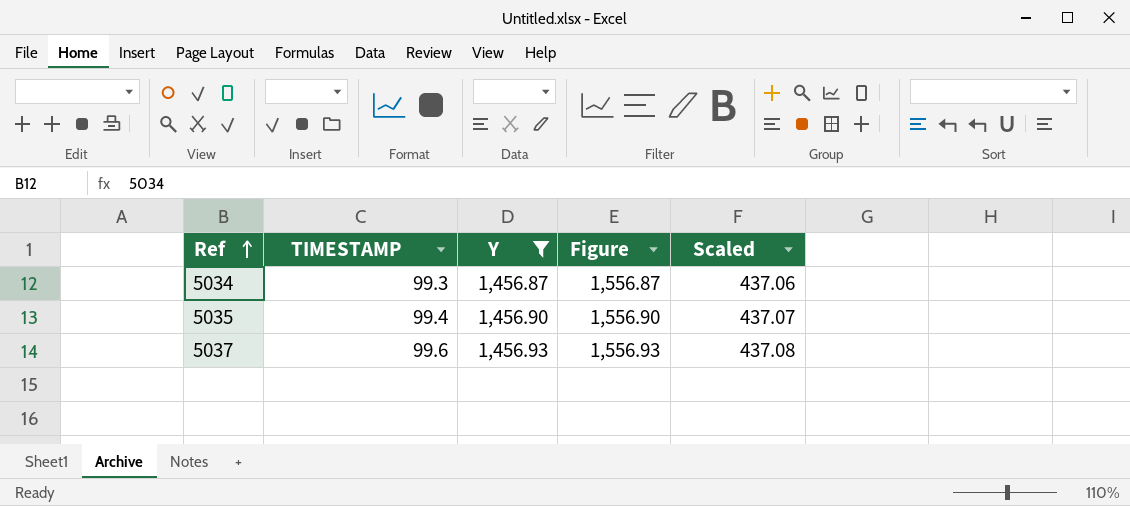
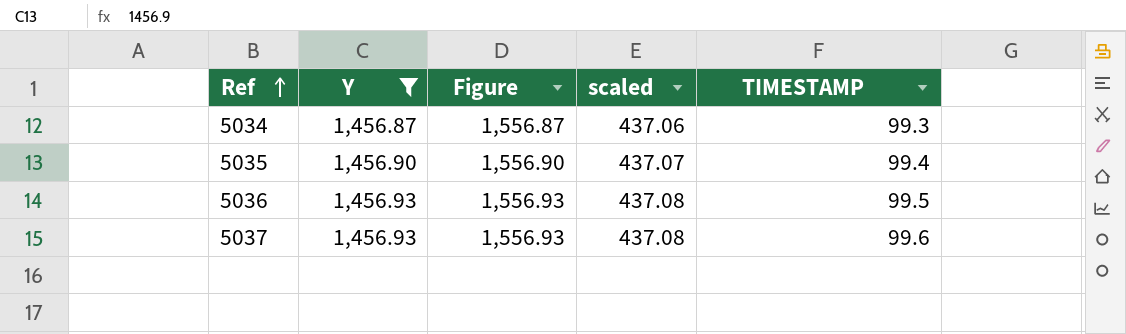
column name: Scaled -> scaled
column TIMESTAMP | position: 2 -> 5
row 5036: none -> 1,456.93 | 1,556.93 | 437.08 | 99.5

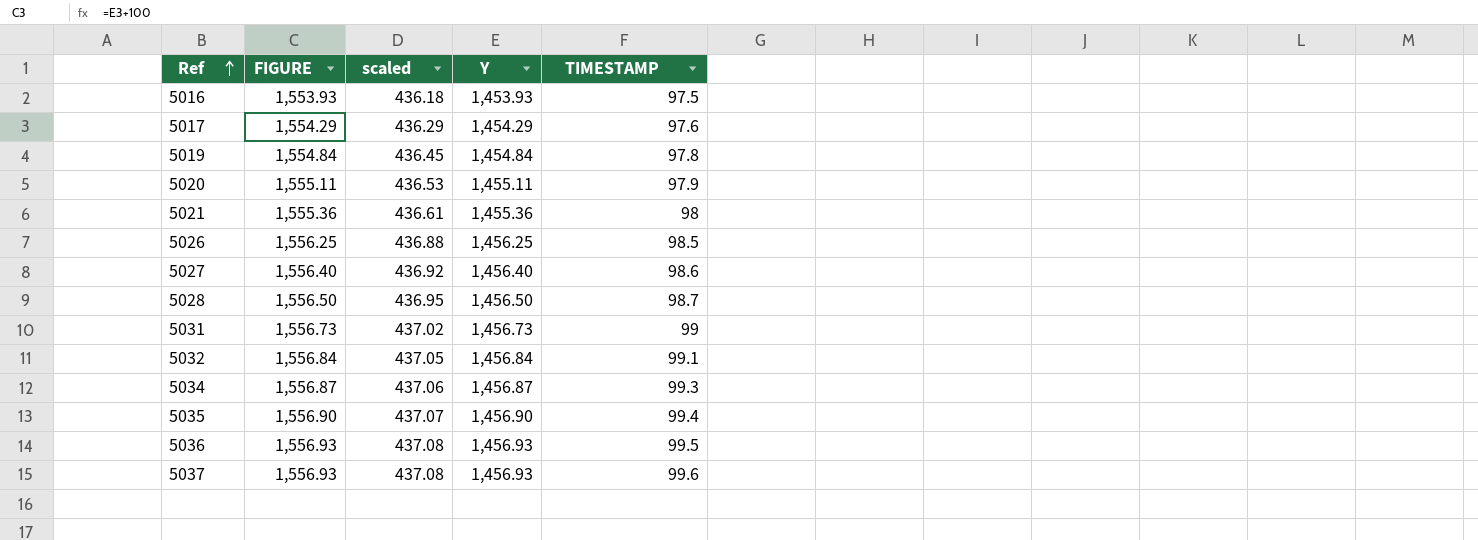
filter: Y >= 1,456.87 -> none
column name: Figure -> FIGURE
column Y | position: 2 -> 4

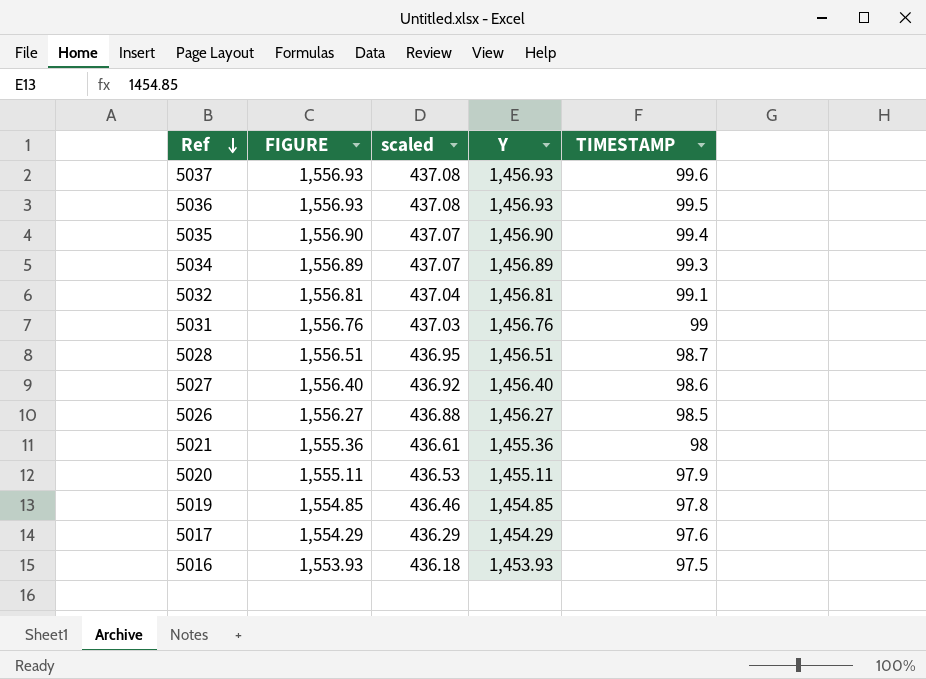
row order: Ref ascending -> Ref descending
5034 | FIGURE: 1,556.87 -> 1,556.89
5034 | scaled: 437.06 -> 437.07
5034 | Y: 1,456.87 -> 1,456.89
5032 | FIGURE: 1,556.84 -> 1,556.81
5032 | scaled: 437.05 -> 437.04
5032 | Y: 1,456.84 -> 1,456.81
5031 | FIGURE: 1,556.73 -> 1,556.76
5031 | scaled: 437.02 -> 437.03
5031 | Y: 1,456.73 -> 1,456.76
5028 | FIGURE: 1,556.50 -> 1,556.51
5028 | Y: 1,456.50 -> 1,456.51
5026 | FIGURE: 1,556.25 -> 1,556.27
5026 | Y: 1,456.25 -> 1,456.27
5019 | FIGURE: 1,554.84 -> 1,554.85
5019 | scaled: 436.45 -> 436.46
5019 | Y: 1,454.84 -> 1,454.85

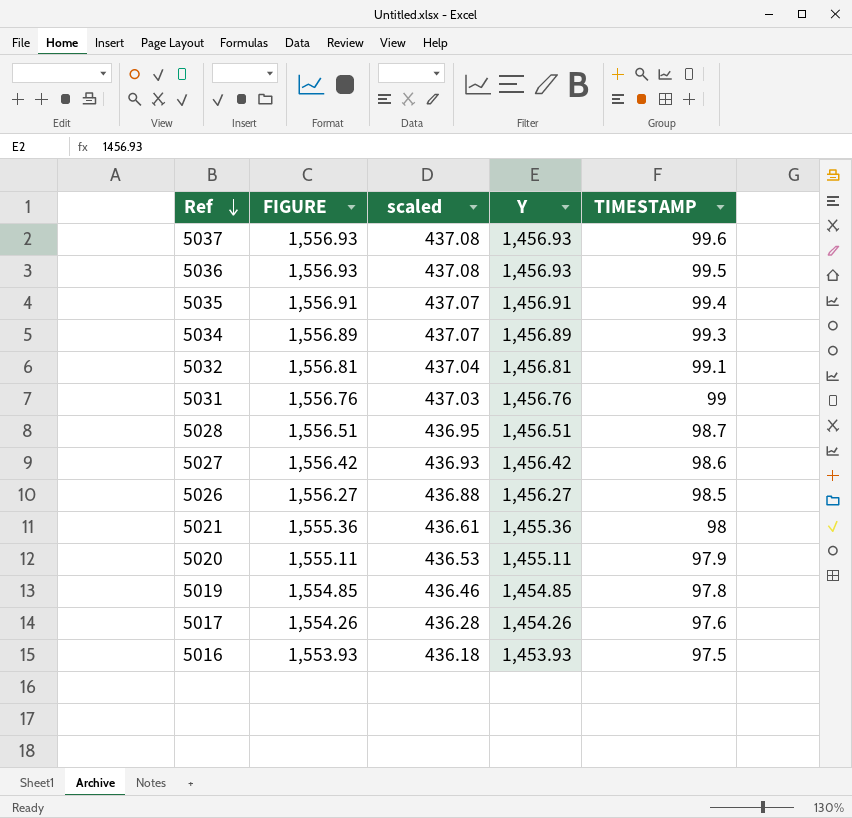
5035 | FIGURE: 1,556.90 -> 1,556.91
5035 | Y: 1,456.90 -> 1,456.91
5027 | FIGURE: 1,556.40 -> 1,556.42
5027 | scaled: 436.92 -> 436.93
5027 | Y: 1,456.40 -> 1,456.42
5017 | FIGURE: 1,554.29 -> 1,554.26
5017 | scaled: 436.29 -> 436.28
5017 | Y: 1,454.29 -> 1,454.26

